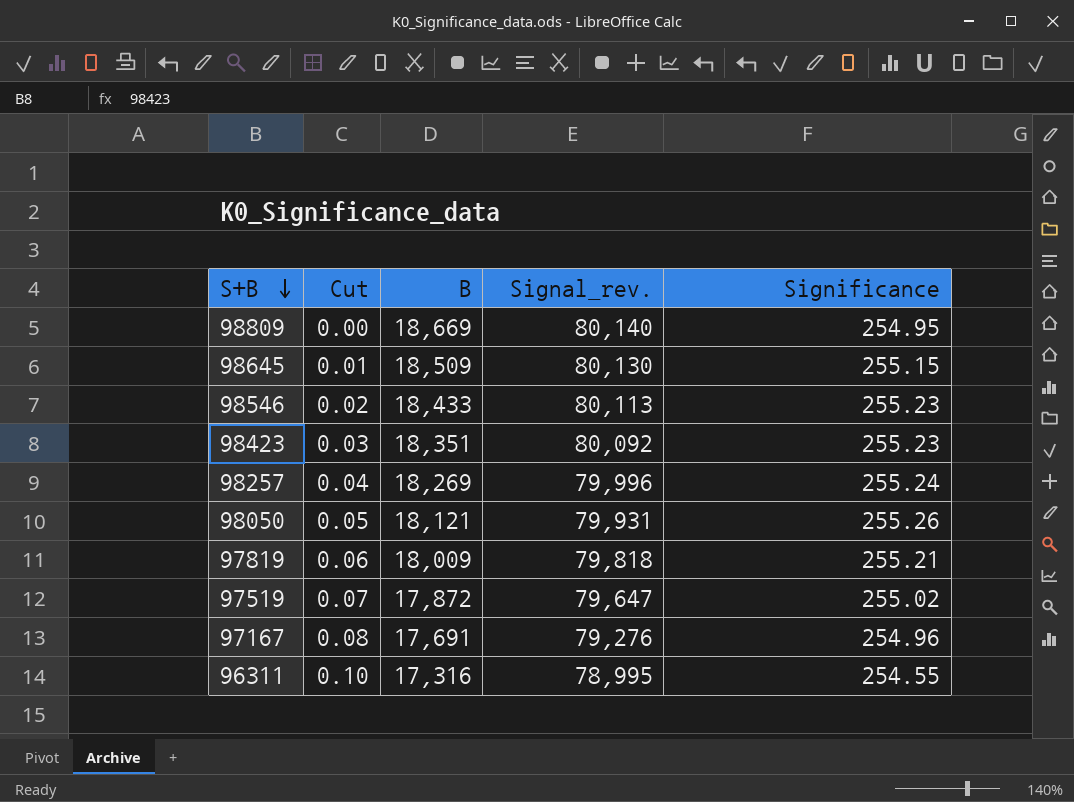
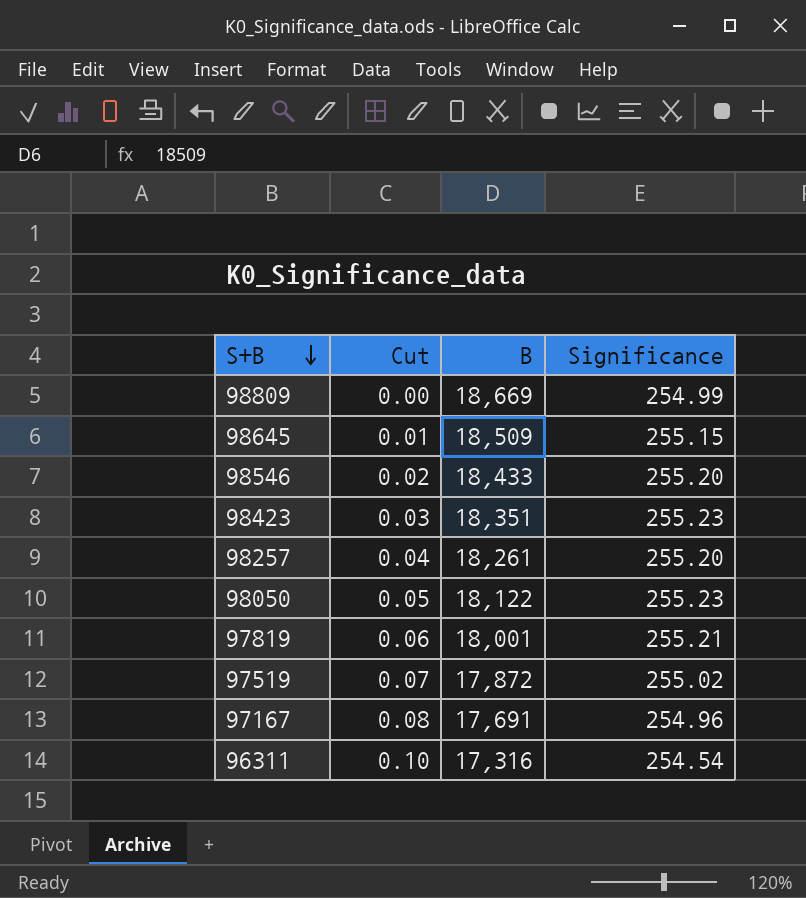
column Signal_rev. | position: 4 -> none
98809 | Significance: 254.95 -> 254.99
98546 | Significance: 255.23 -> 255.20
98257 | B: 18,269 -> 18,261
98257 | Significance: 255.24 -> 255.20
98050 | B: 18,121 -> 18,122
98050 | Significance: 255.26 -> 255.23
97819 | B: 18,009 -> 18,001
96311 | Significance: 254.55 -> 254.54

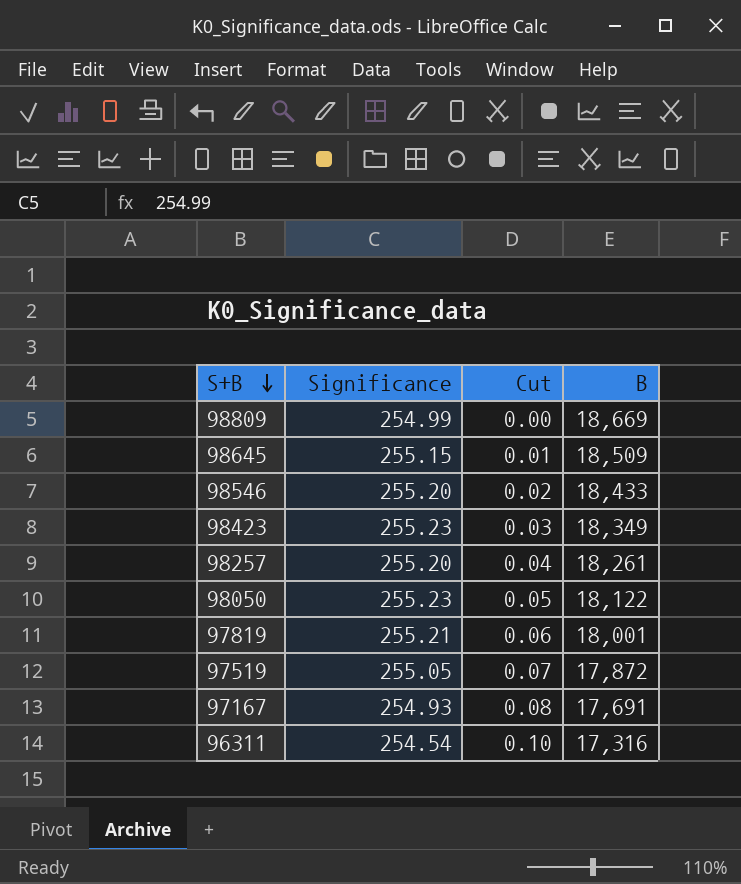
column Significance | position: 4 -> 2
98423 | B: 18,351 -> 18,349
97519 | Significance: 255.02 -> 255.05
97167 | Significance: 254.96 -> 254.93

